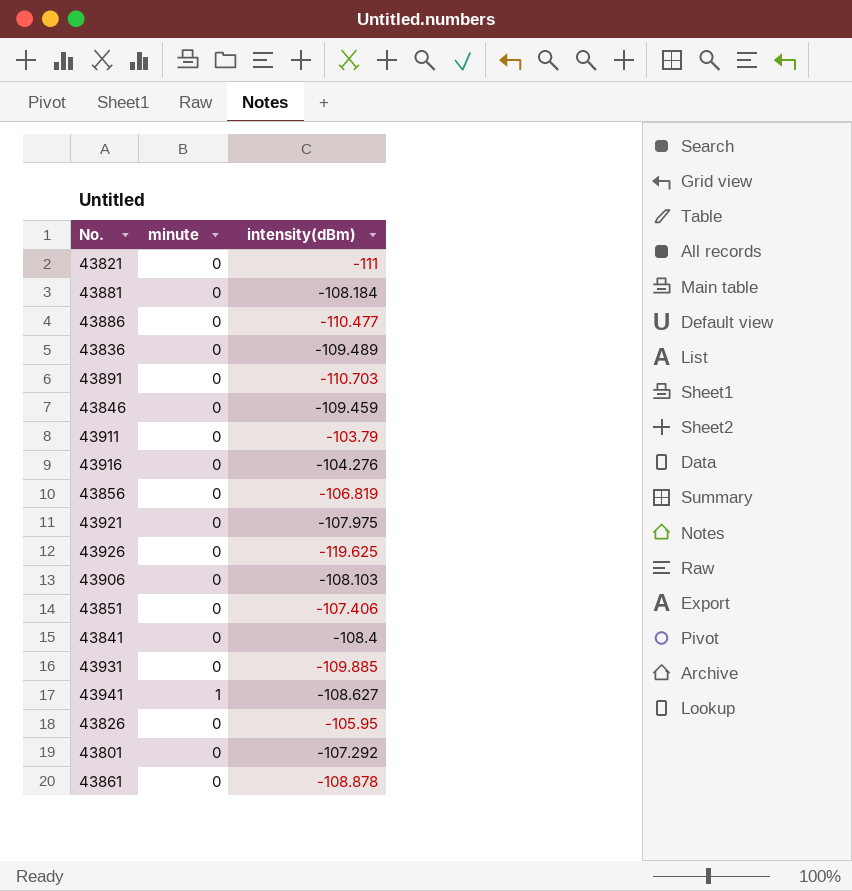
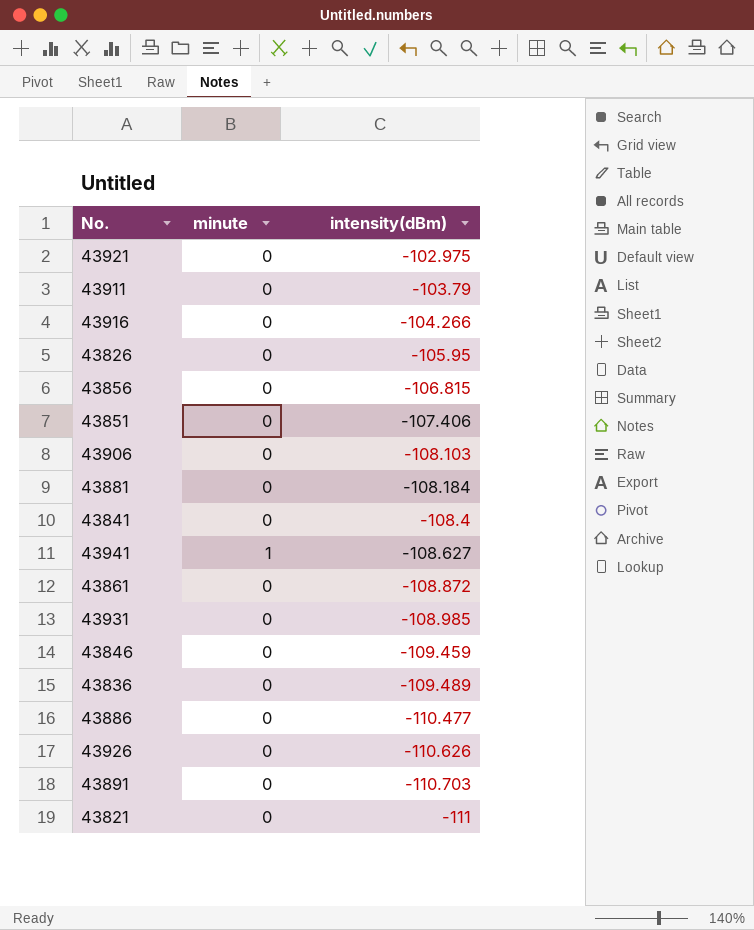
row order: none -> intensity(dBm) descending
row 43801: 0 | -107.292 -> none
43921 | intensity(dBm): -107.975 -> -102.975
43916 | intensity(dBm): -104.276 -> -104.266
43856 | intensity(dBm): -106.819 -> -106.815
43861 | intensity(dBm): -108.878 -> -108.872
43931 | intensity(dBm): -109.885 -> -108.985
43926 | intensity(dBm): -119.625 -> -110.626

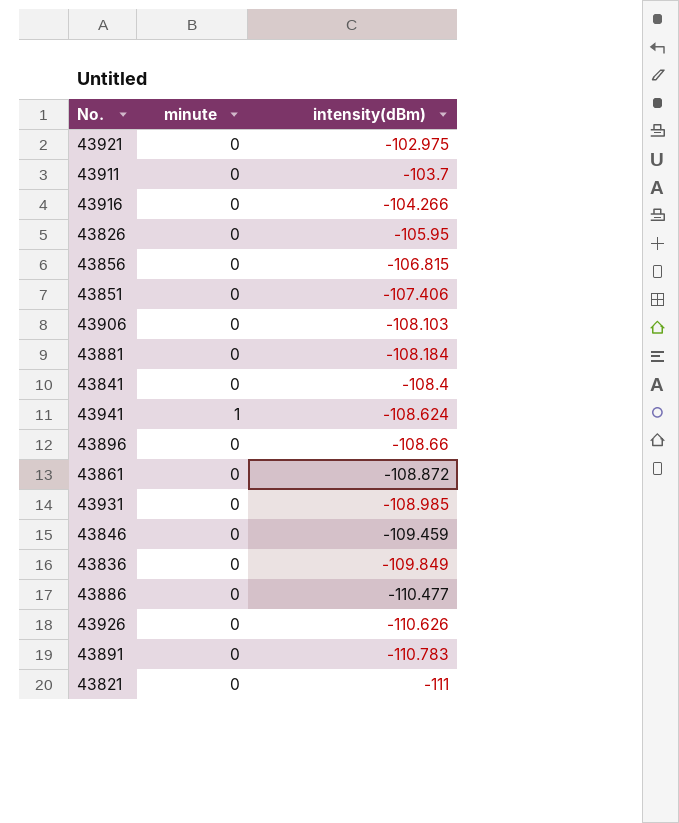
43911 | intensity(dBm): -103.79 -> -103.7
43941 | intensity(dBm): -108.627 -> -108.624
row 43896: none -> 0 | -108.66
43836 | intensity(dBm): -109.489 -> -109.849
43891 | intensity(dBm): -110.703 -> -110.783

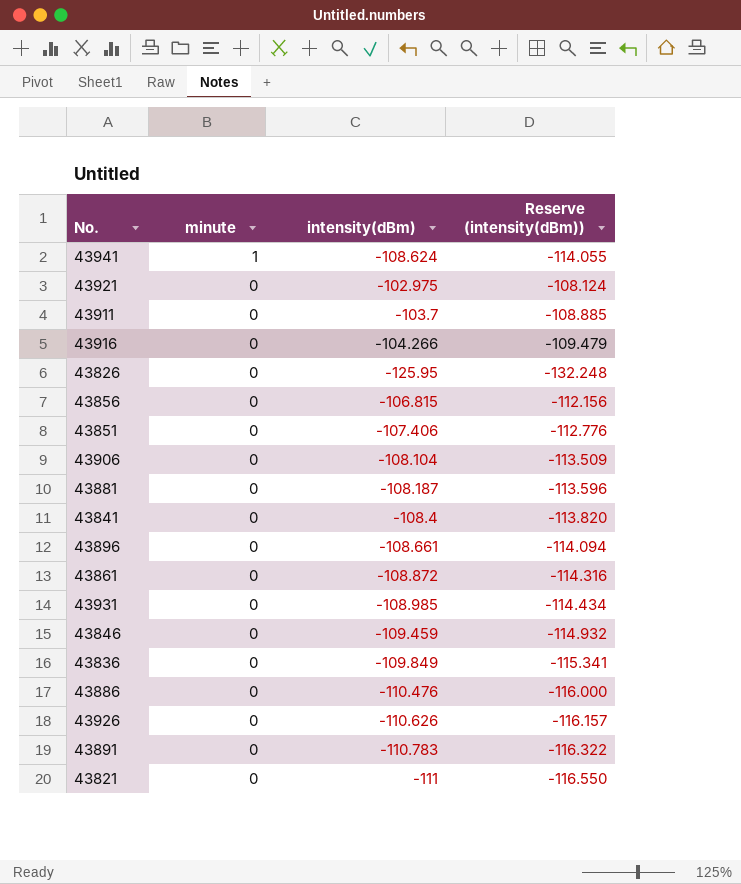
row order: intensity(dBm) descending -> minute descending
column Reserve (intensity(dBm)) | formula: none -> [intensity(dBm)] * 1.05
43826 | intensity(dBm): -105.95 -> -125.95
43906 | intensity(dBm): -108.103 -> -108.104
43881 | intensity(dBm): -108.184 -> -108.187
43896 | intensity(dBm): -108.66 -> -108.661
43886 | intensity(dBm): -110.477 -> -110.476

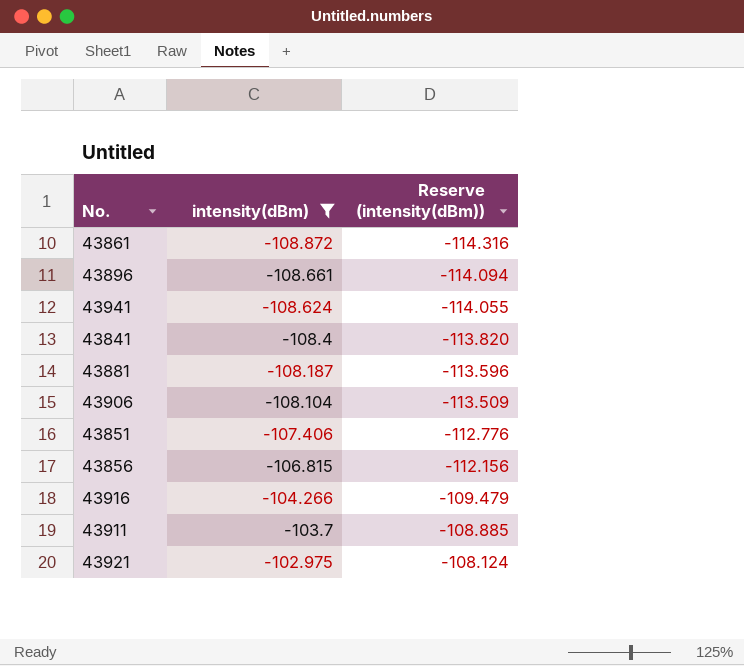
filter: none -> intensity(dBm) >= -108.872
row order: minute descending -> intensity(dBm) ascending
column minute | position: 2 -> none

